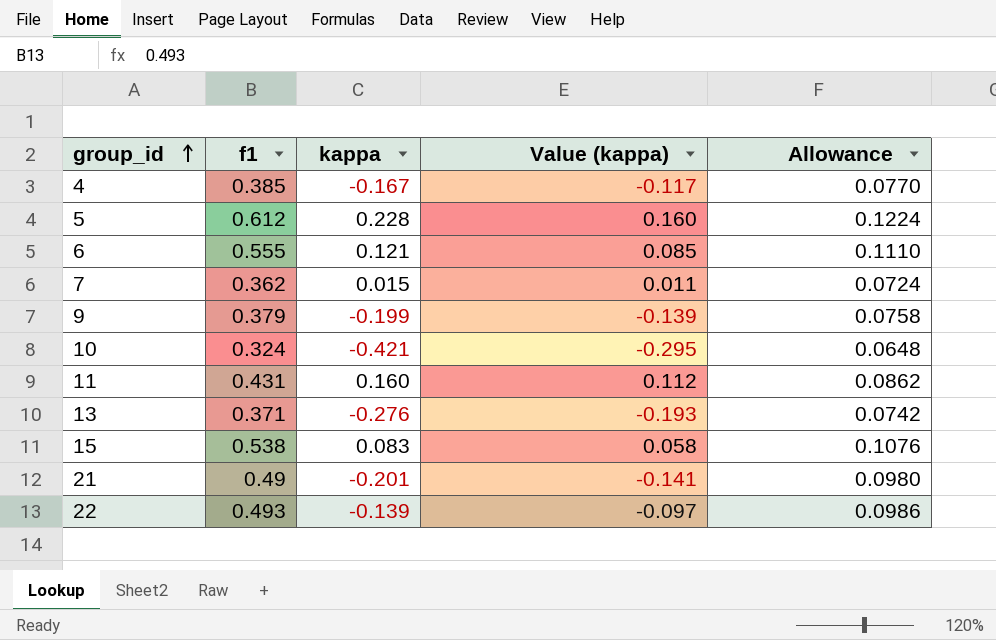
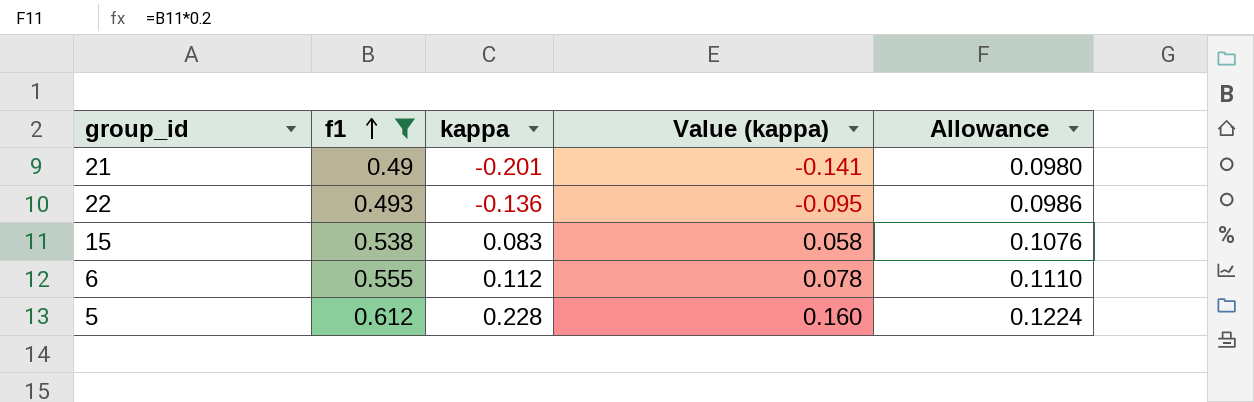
filter: none -> f1 >= 0.49
row order: group_id ascending -> f1 ascending
22 | kappa: -0.139 -> -0.136
22 | Value (kappa): -0.097 -> -0.095
6 | kappa: 0.121 -> 0.112
6 | Value (kappa): 0.085 -> 0.078

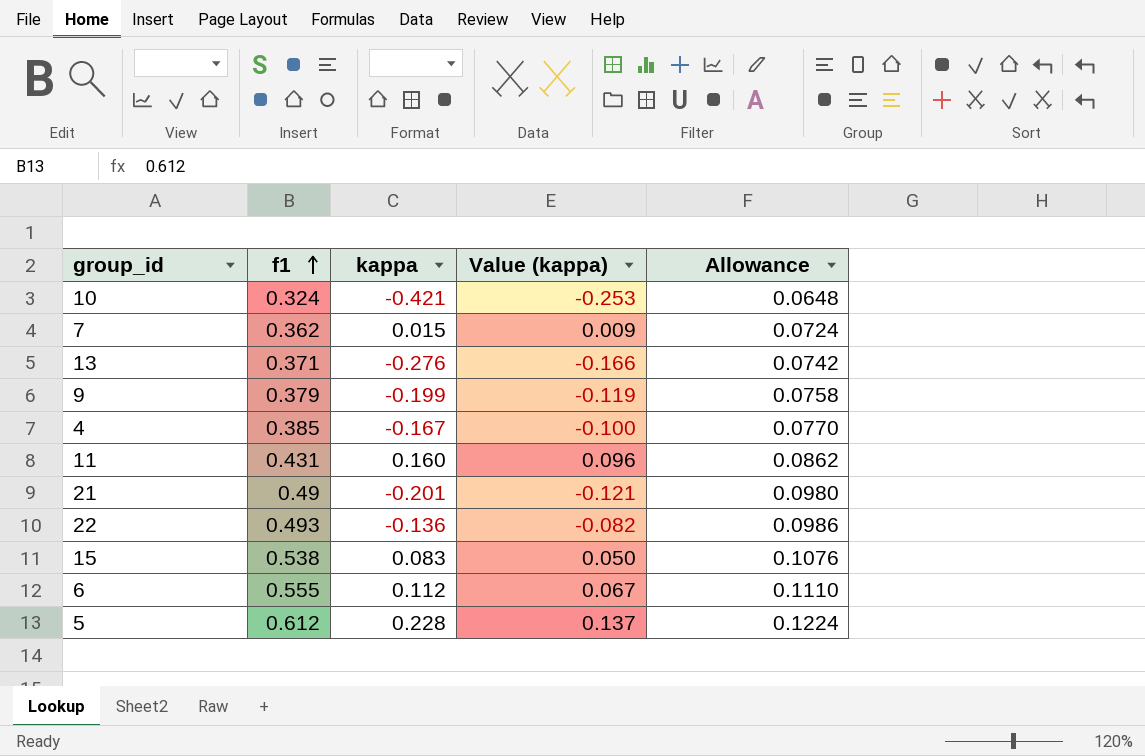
filter: f1 >= 0.49 -> none
column Value (kappa) | formula: [kappa] * 0.7 -> [kappa] * 0.6

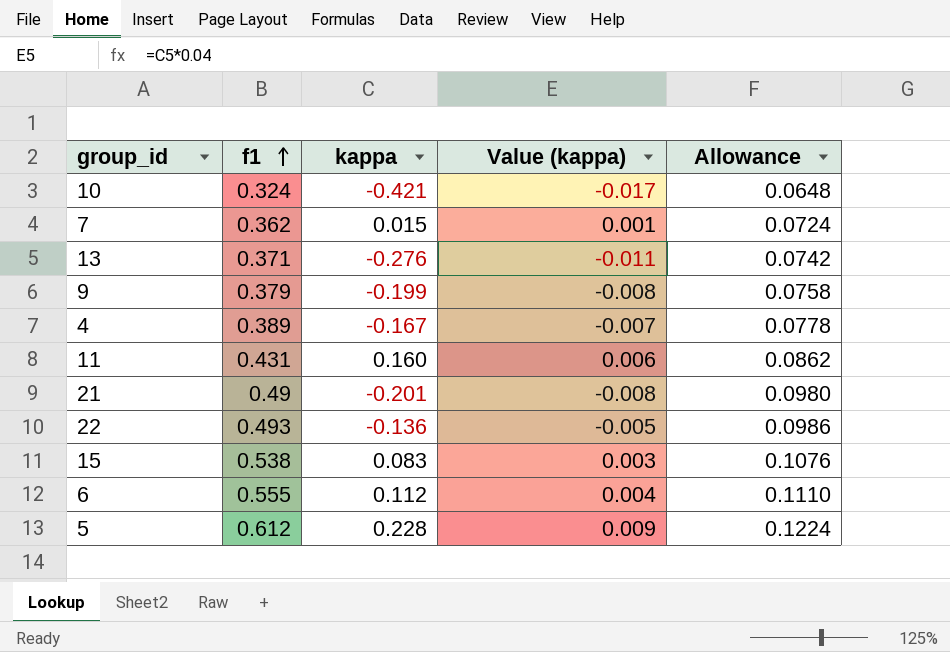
column Value (kappa) | formula: [kappa] * 0.6 -> [kappa] * 0.04
4 | f1: 0.385 -> 0.389
4 | Allowance: 0.0770 -> 0.0778

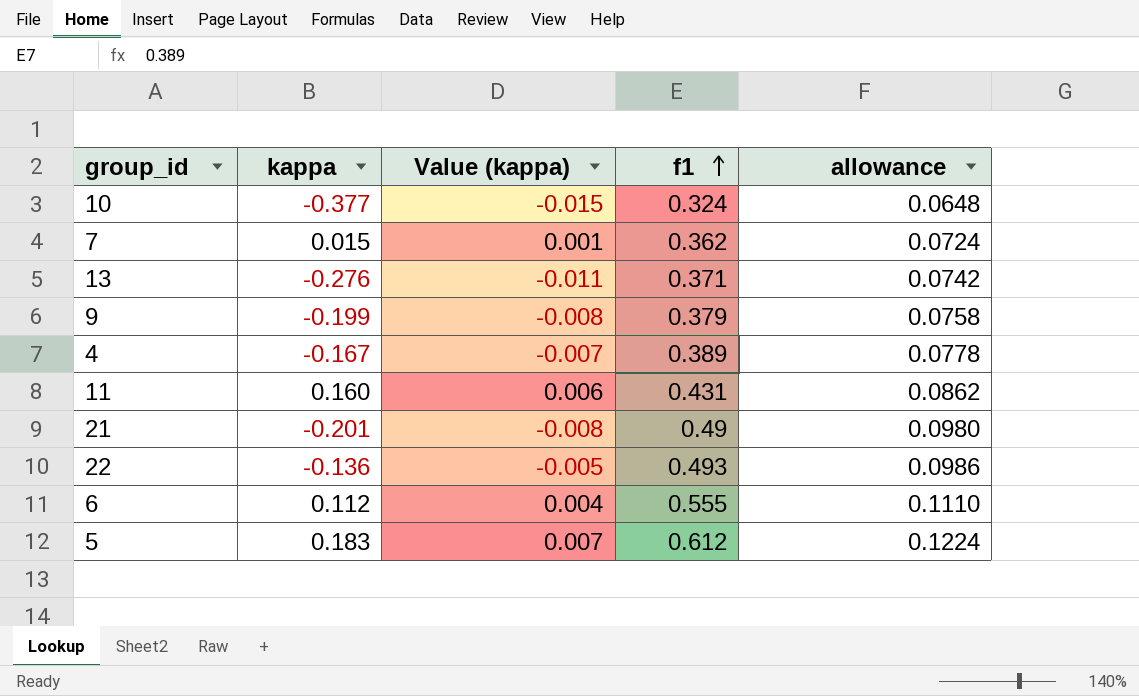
column f1 | position: 2 -> 4
column name: Allowance -> allowance
row 15: 0.538 | 0.083 | 0.003 | 0.1076 -> none
10 | kappa: -0.421 -> -0.377
10 | Value (kappa): -0.017 -> -0.015
5 | kappa: 0.228 -> 0.183
5 | Value (kappa): 0.009 -> 0.007

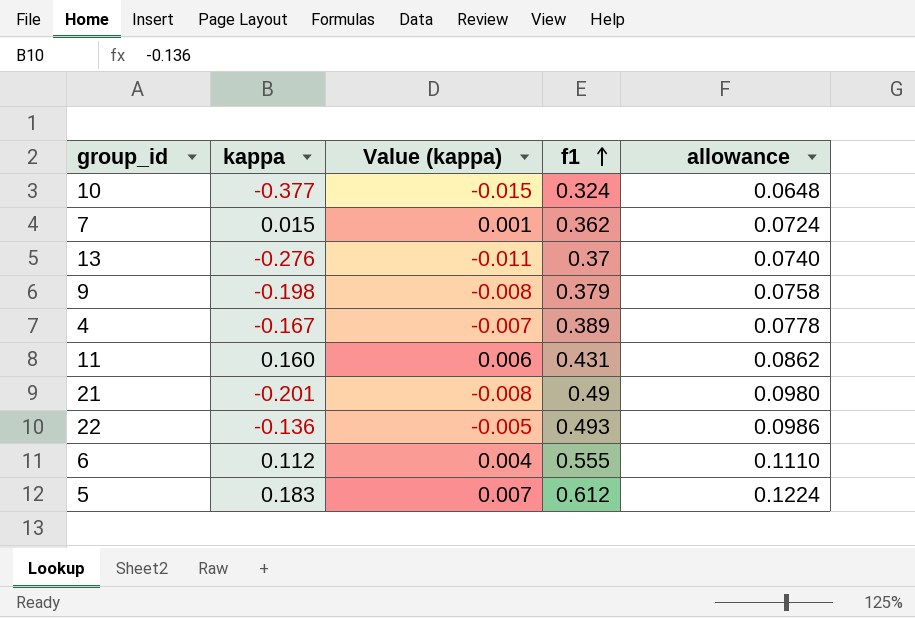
13 | f1: 0.371 -> 0.37
13 | allowance: 0.0742 -> 0.0740
9 | kappa: -0.199 -> -0.198

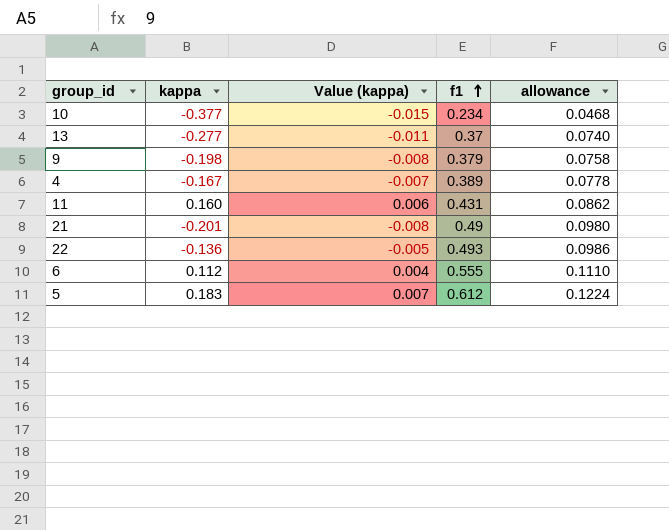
row 7: 0.015 | 0.001 | 0.362 | 0.0724 -> none
10 | f1: 0.324 -> 0.234
10 | allowance: 0.0648 -> 0.0468
13 | kappa: -0.276 -> -0.277

